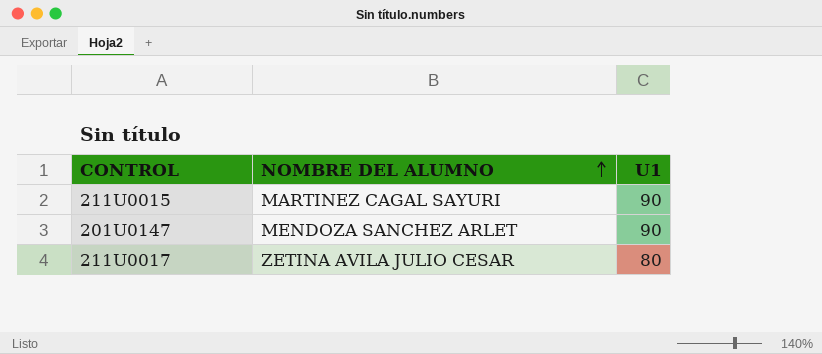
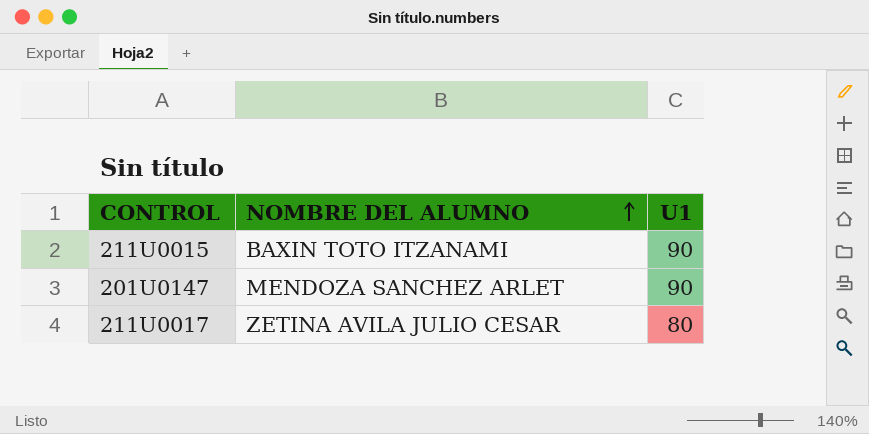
211U0015 | NOMBRE DEL ALUMNO: MARTINEZ CAGAL SAYURI -> BAXIN TOTO ITZANAMI

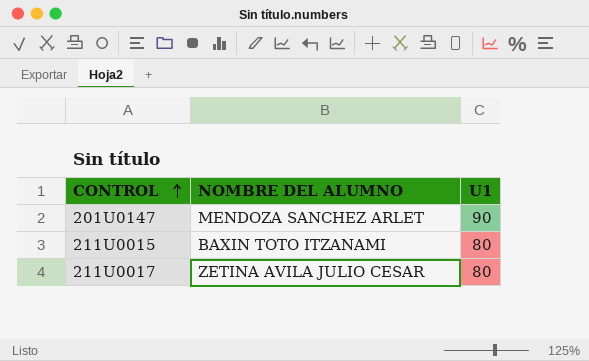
row order: NOMBRE DEL ALUMNO ascending -> CONTROL ascending
211U0015 | U1: 90 -> 80

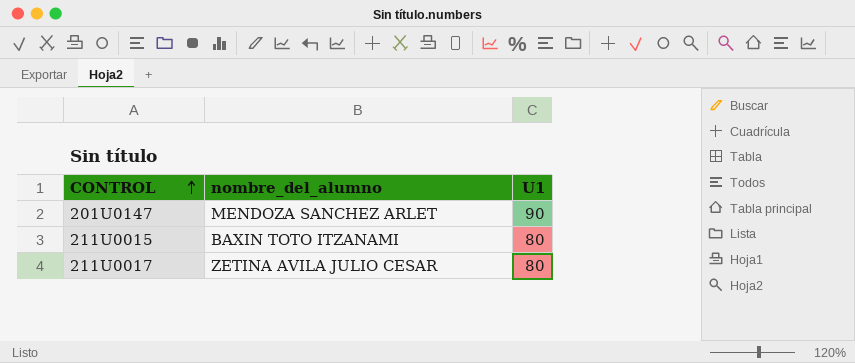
column name: NOMBRE DEL ALUMNO -> nombre_del_alumno

